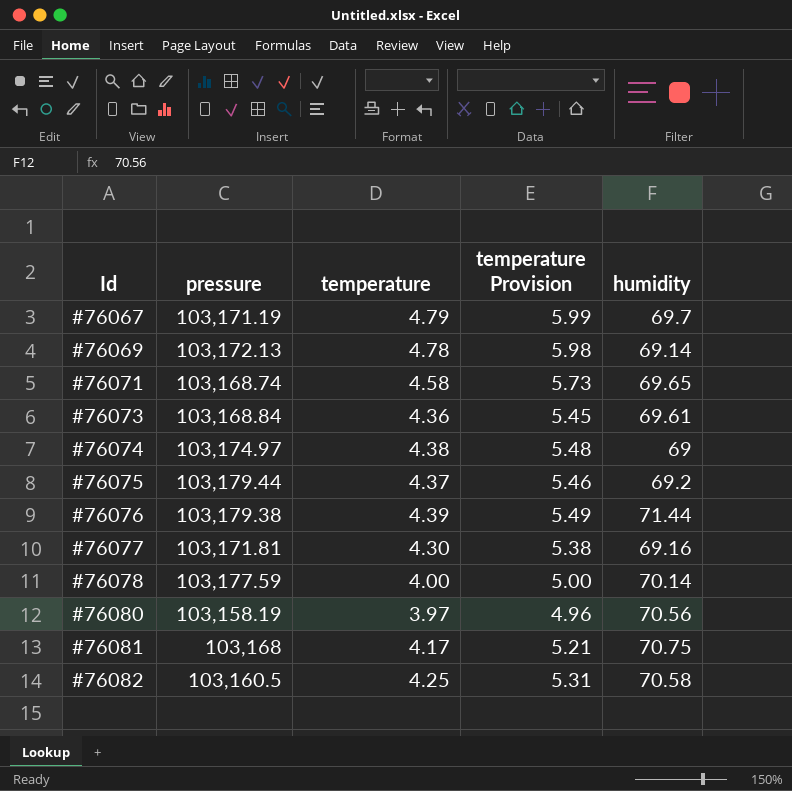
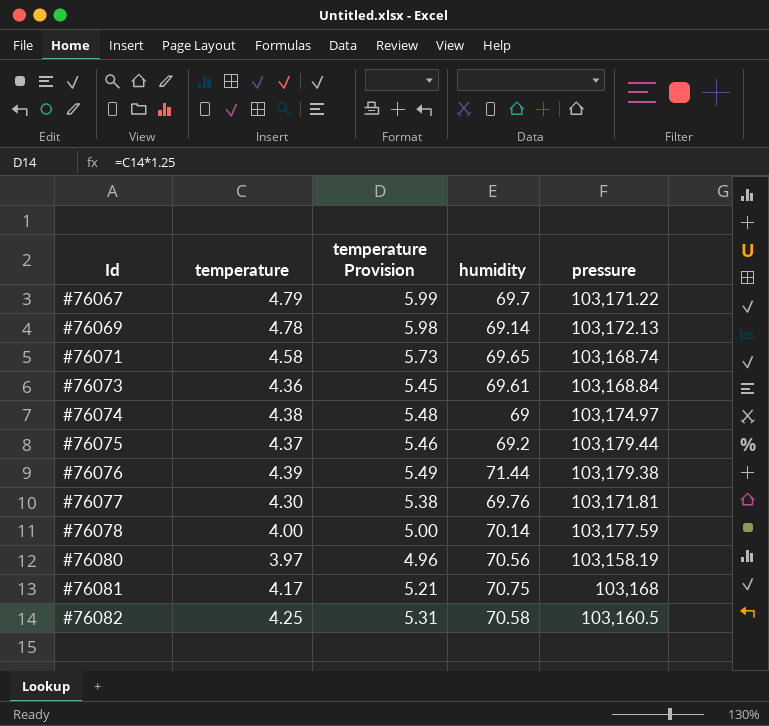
column pressure | position: 2 -> 5
#76067 | pressure: 103,171.19 -> 103,171.22
#76077 | humidity: 69.16 -> 69.76

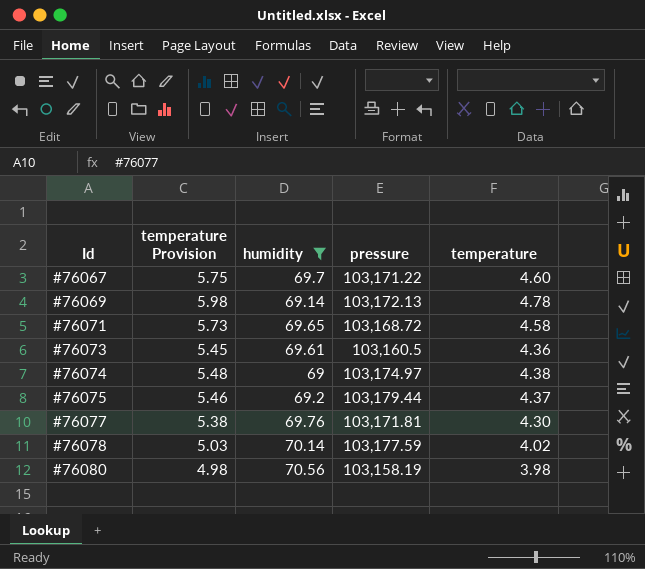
filter: none -> humidity <= 70.56
column temperature | position: 2 -> 5
#76067 | temperature Provision: 5.99 -> 5.75
#76067 | temperature: 4.79 -> 4.60
#76071 | pressure: 103,168.74 -> 103,168.72
#76073 | pressure: 103,168.84 -> 103,160.5
#76078 | temperature Provision: 5.00 -> 5.03
#76078 | temperature: 4.00 -> 4.02
#76080 | temperature Provision: 4.96 -> 4.98
#76080 | temperature: 3.97 -> 3.98

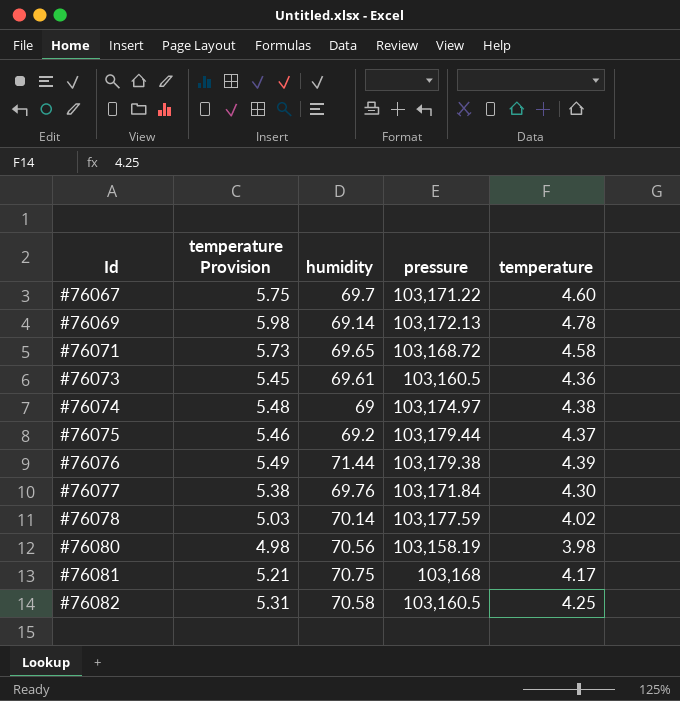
filter: humidity <= 70.56 -> none
#76077 | pressure: 103,171.81 -> 103,171.84

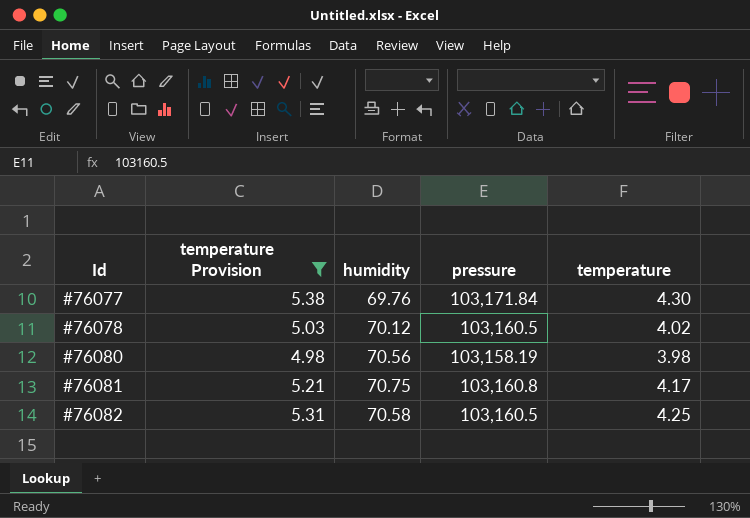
filter: none -> temperature Provision <= 5.38
#76078 | humidity: 70.14 -> 70.12
#76078 | pressure: 103,177.59 -> 103,160.5
#76081 | pressure: 103,168 -> 103,160.8

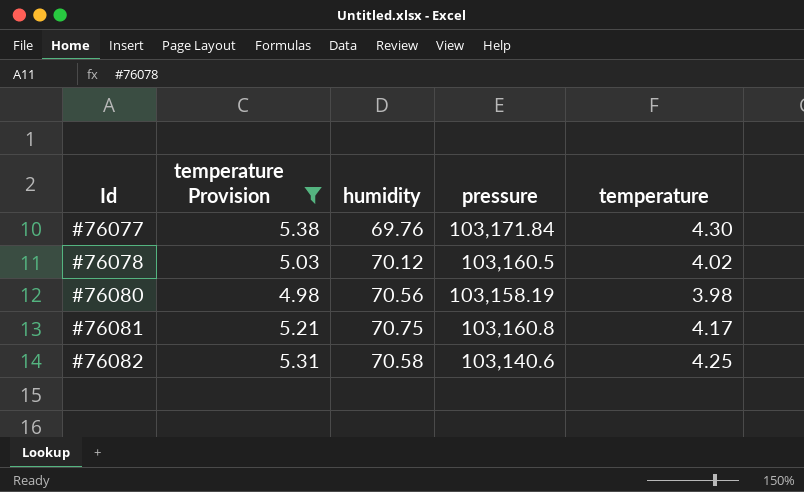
#76082 | pressure: 103,160.5 -> 103,140.6

